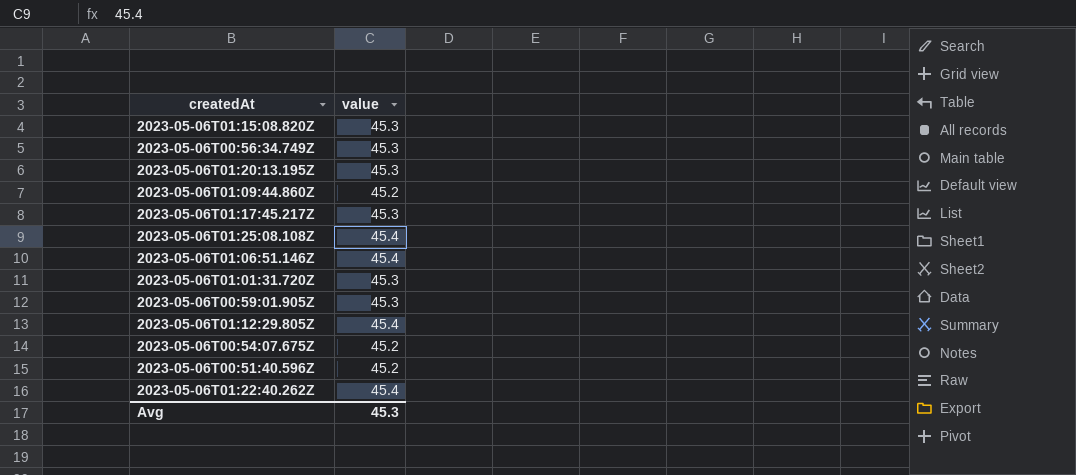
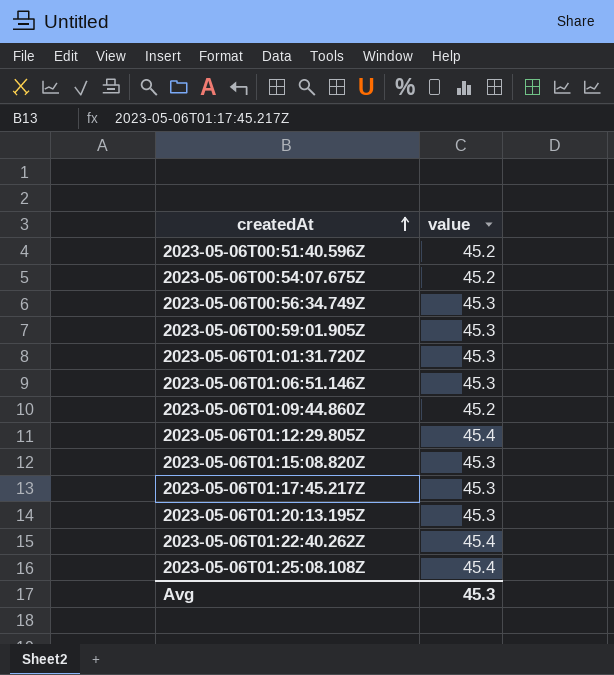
row order: none -> createdAt ascending
2023-05-06T01:06:51.146Z | value: 45.4 -> 45.3

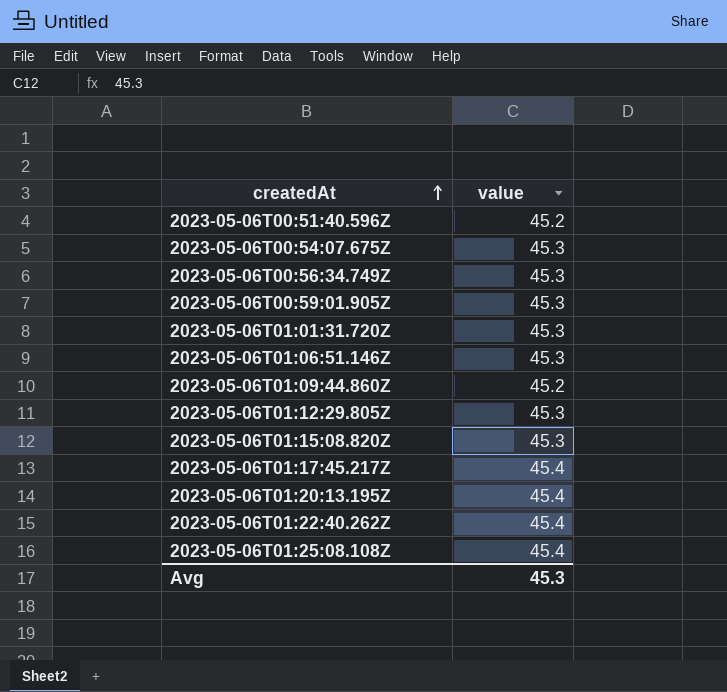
2023-05-06T00:54:07.675Z | value: 45.2 -> 45.3
2023-05-06T01:12:29.805Z | value: 45.4 -> 45.3
2023-05-06T01:17:45.217Z | value: 45.3 -> 45.4
2023-05-06T01:20:13.195Z | value: 45.3 -> 45.4

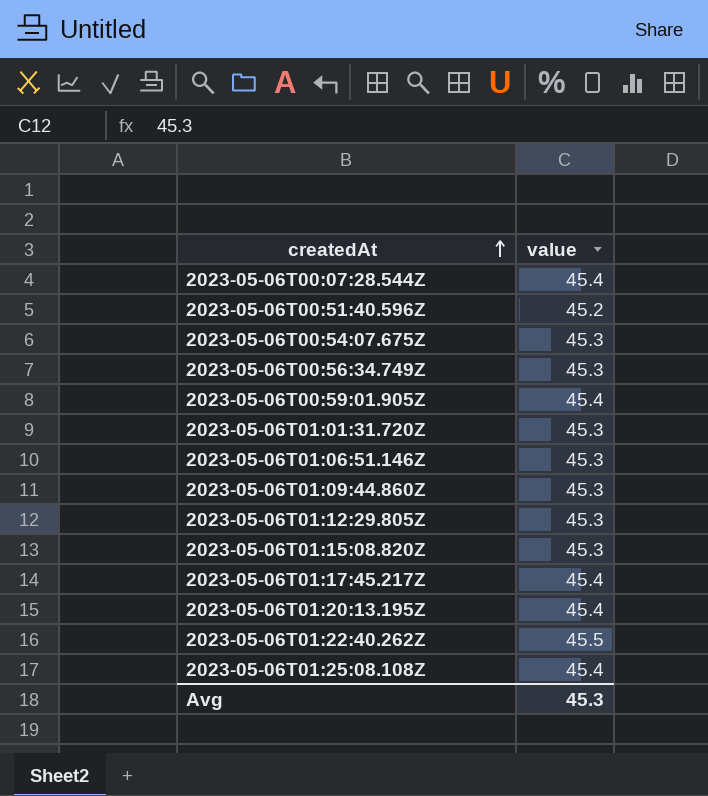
row 2023-05-06T00:07:28.544Z: none -> 45.4
2023-05-06T00:59:01.905Z | value: 45.3 -> 45.4
2023-05-06T01:09:44.860Z | value: 45.2 -> 45.3
2023-05-06T01:22:40.262Z | value: 45.4 -> 45.5

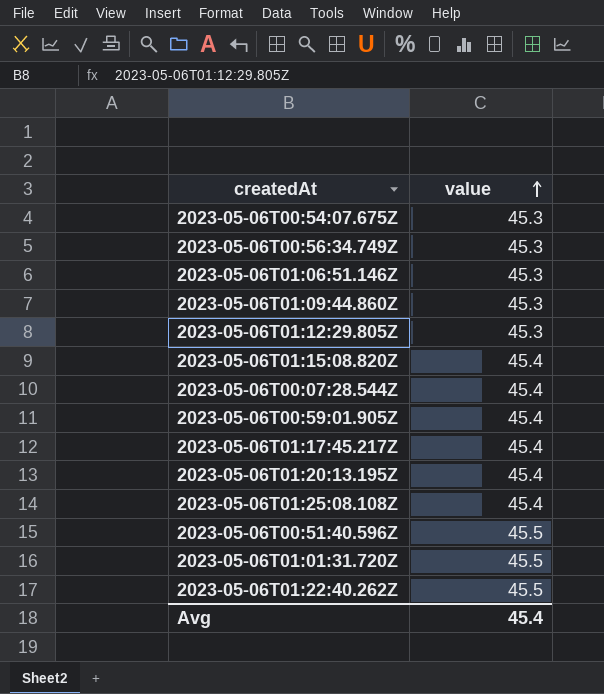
row order: createdAt ascending -> value ascending
2023-05-06T01:15:08.820Z | value: 45.3 -> 45.4
2023-05-06T00:51:40.596Z | value: 45.2 -> 45.5
2023-05-06T01:01:31.720Z | value: 45.3 -> 45.5
Avg | value: 45.3 -> 45.4

